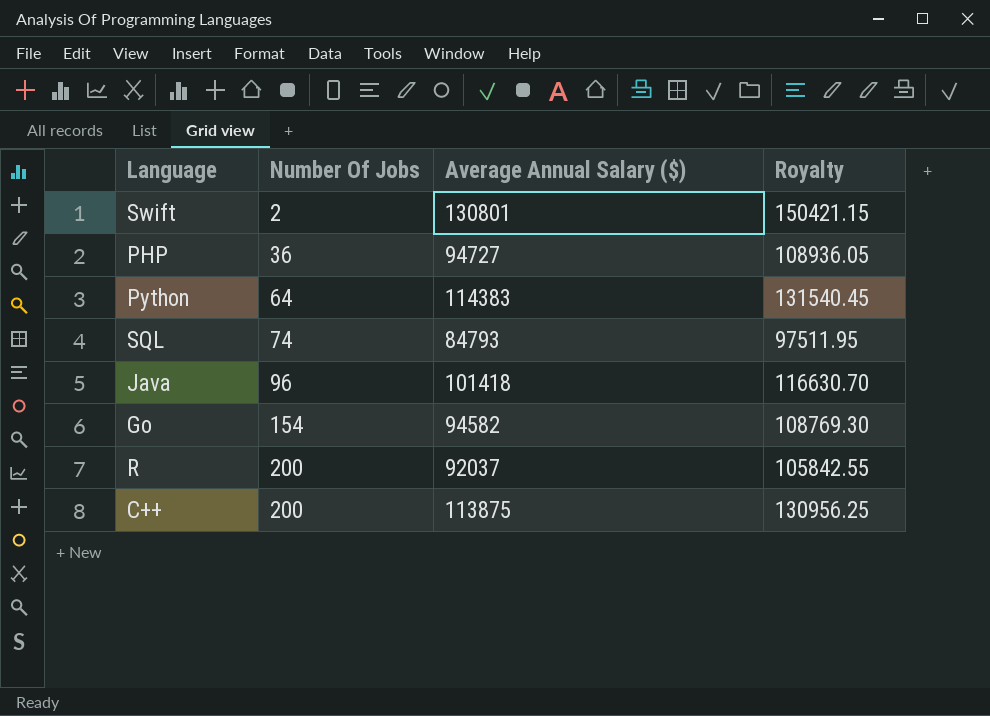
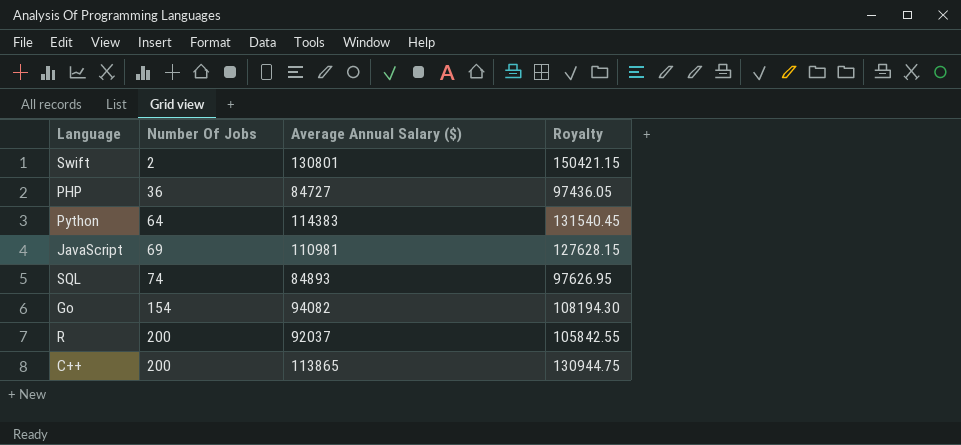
row Java: 96 | 101418 | 116630.70 -> none
PHP | Average Annual Salary ($): 94727 -> 84727
PHP | Royalty: 108936.05 -> 97436.05
row JavaScript: none -> 69 | 110981 | 127628.15
SQL | Average Annual Salary ($): 84793 -> 84893
SQL | Royalty: 97511.95 -> 97626.95
Go | Average Annual Salary ($): 94582 -> 94082
Go | Royalty: 108769.30 -> 108194.30
C++ | Average Annual Salary ($): 113875 -> 113865
C++ | Royalty: 130956.25 -> 130944.75

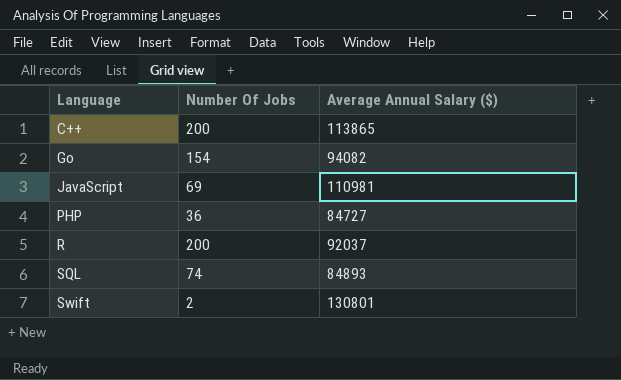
row order: Number Of Jobs ascending -> Language ascending
column Royalty | formula: [Average Annual Salary ($)] * 1.15 -> none
row Python: 64 | 114383 | 131540.45 -> none

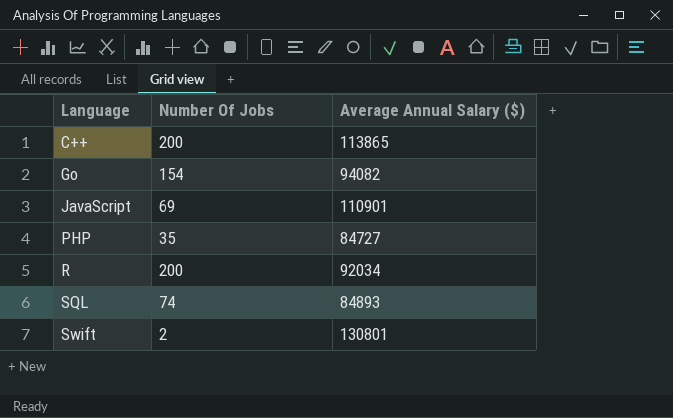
JavaScript | Average Annual Salary ($): 110981 -> 110901
PHP | Number Of Jobs: 36 -> 35
R | Average Annual Salary ($): 92037 -> 92034

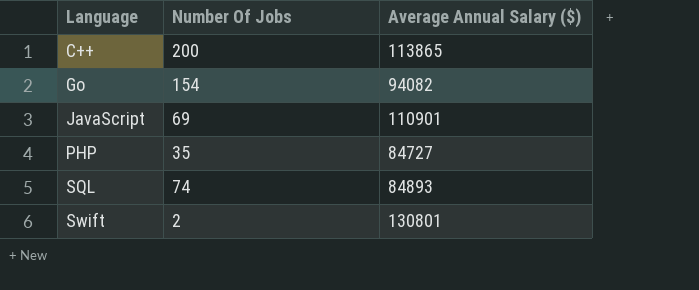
row R: 200 | 92034 -> none

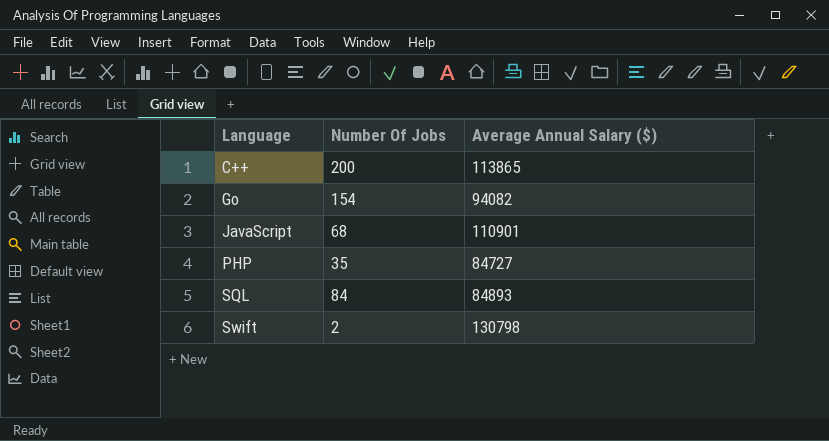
JavaScript | Number Of Jobs: 69 -> 68
SQL | Number Of Jobs: 74 -> 84
Swift | Average Annual Salary ($): 130801 -> 130798

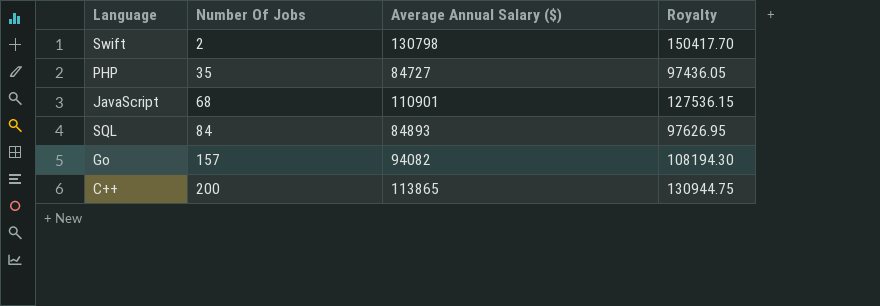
row order: Language ascending -> Number Of Jobs ascending
column Royalty | formula: none -> [Average Annual Salary ($)] * 1.15
Go | Number Of Jobs: 154 -> 157

